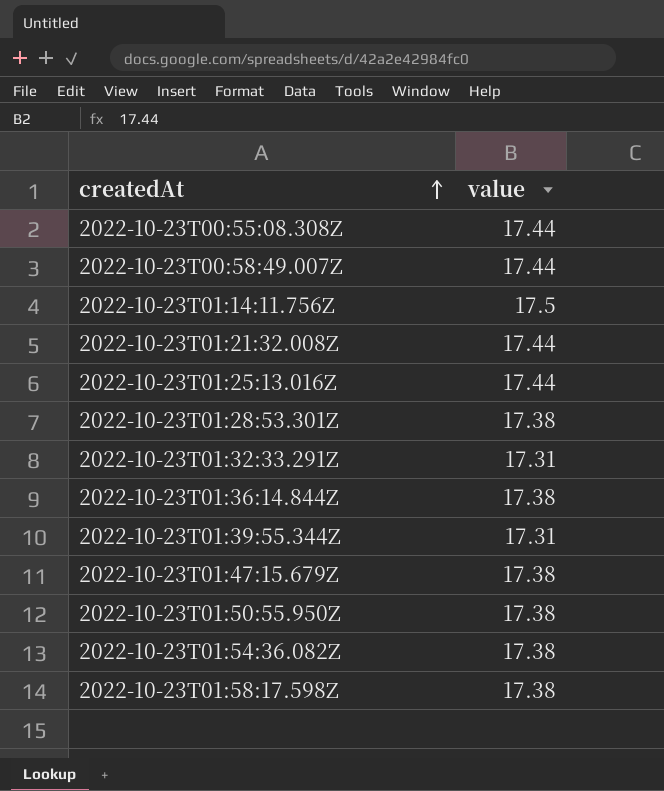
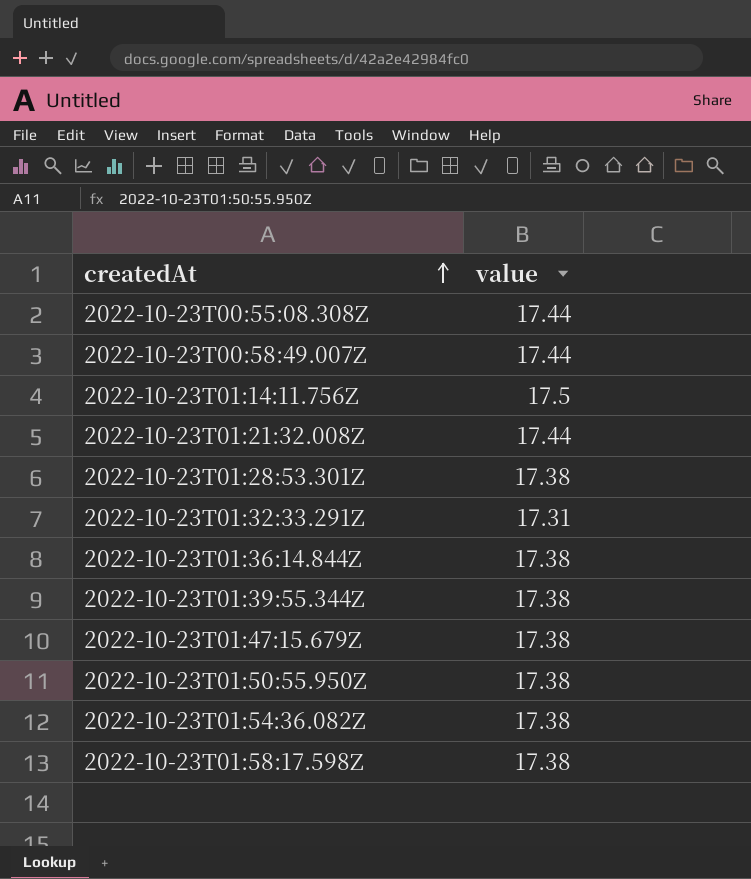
row 2022-10-23T01:25:13.016Z: 17.44 -> none
2022-10-23T01:39:55.344Z | value: 17.31 -> 17.38

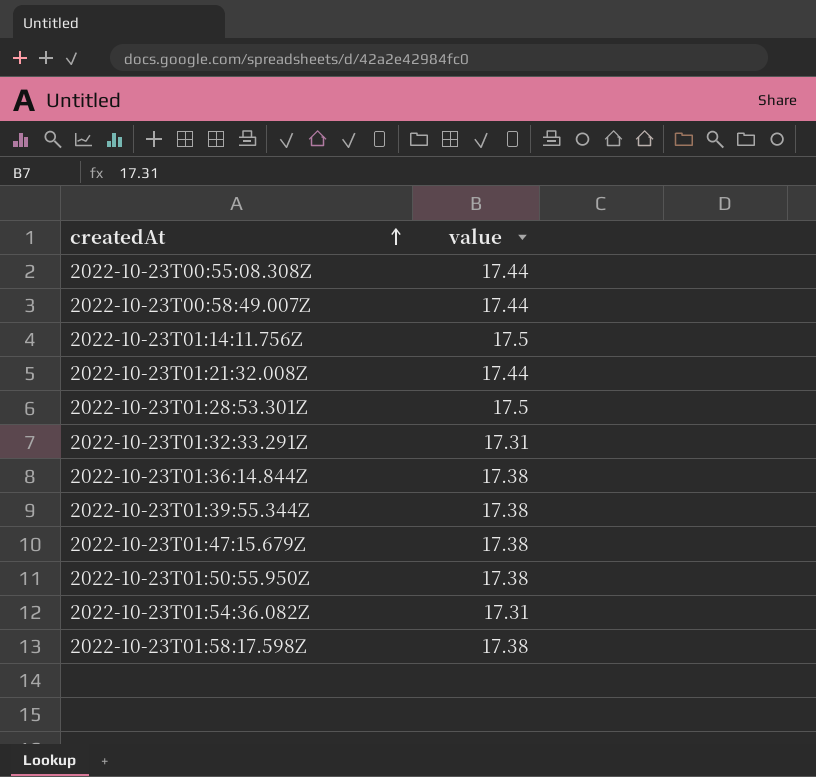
2022-10-23T01:28:53.301Z | value: 17.38 -> 17.5
2022-10-23T01:54:36.082Z | value: 17.38 -> 17.31

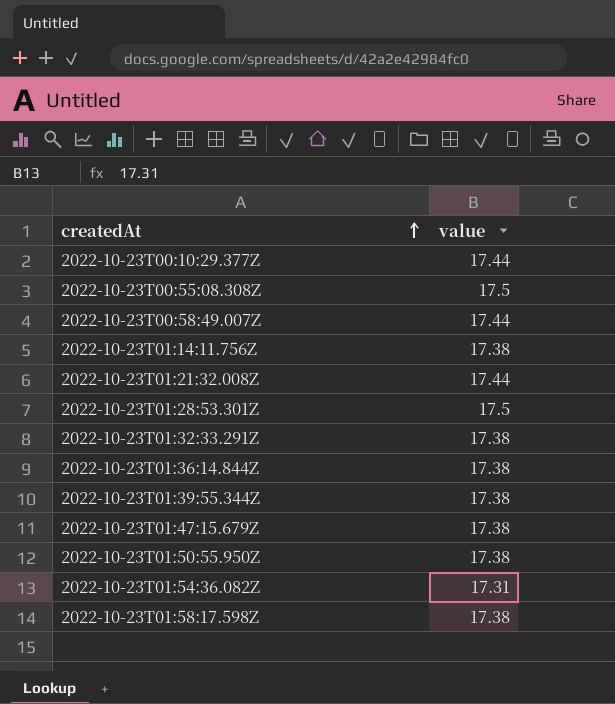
row 2022-10-23T00:10:29.377Z: none -> 17.44
2022-10-23T00:55:08.308Z | value: 17.44 -> 17.5
2022-10-23T01:14:11.756Z | value: 17.5 -> 17.38
2022-10-23T01:32:33.291Z | value: 17.31 -> 17.38

